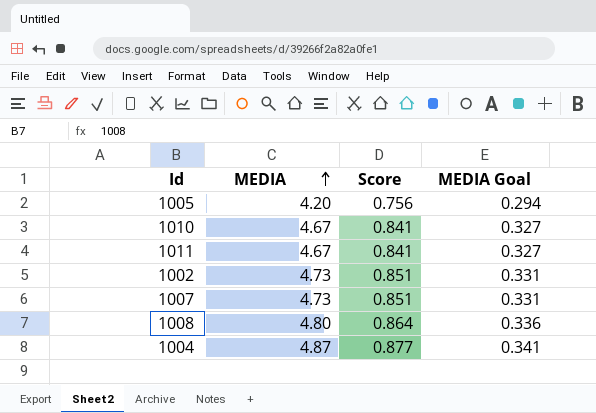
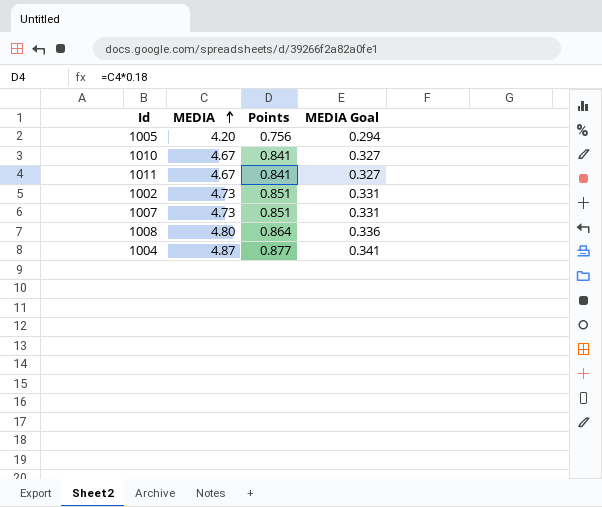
column name: Score -> Points

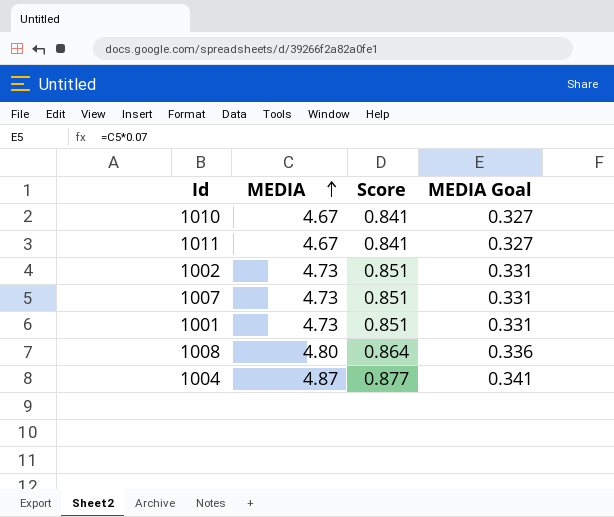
column name: Points -> Score
row 1005: 4.20 | 0.756 | 0.294 -> none
row 1001: none -> 4.73 | 0.851 | 0.331

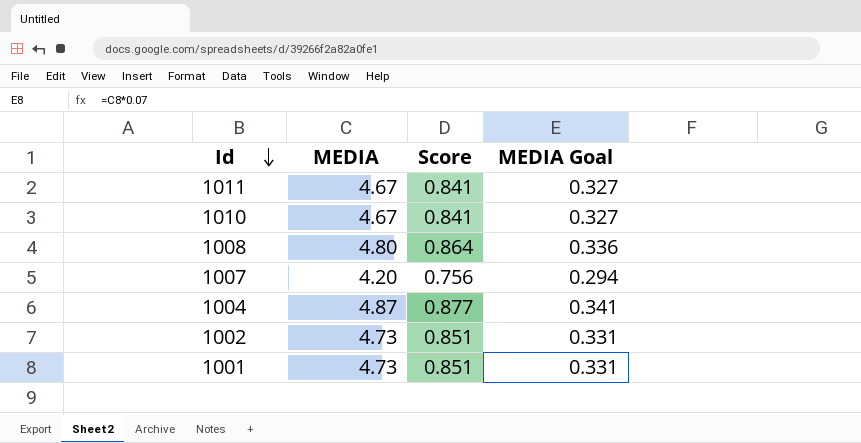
row order: MEDIA ascending -> Id descending
1007 | MEDIA: 4.73 -> 4.20
1007 | Score: 0.851 -> 0.756
1007 | MEDIA Goal: 0.331 -> 0.294

